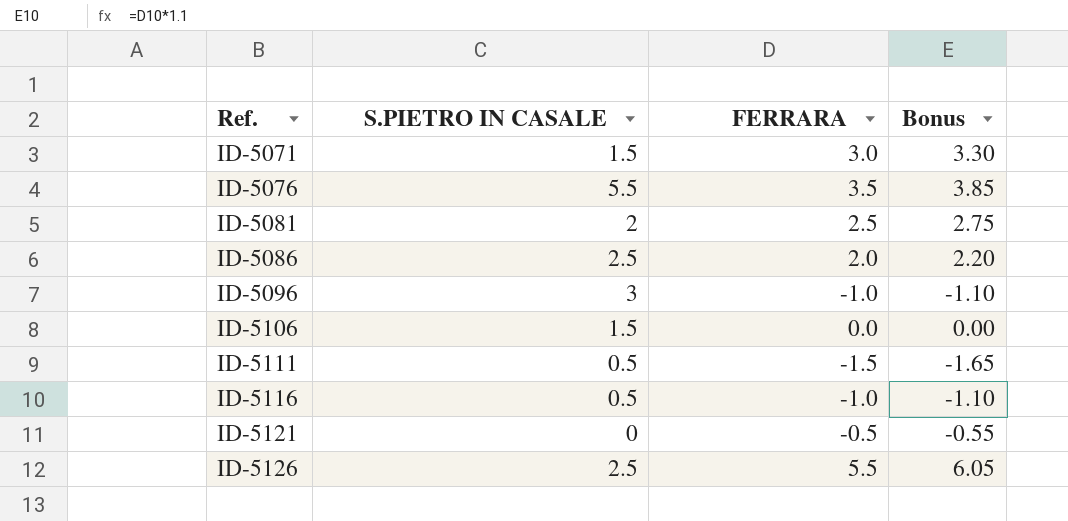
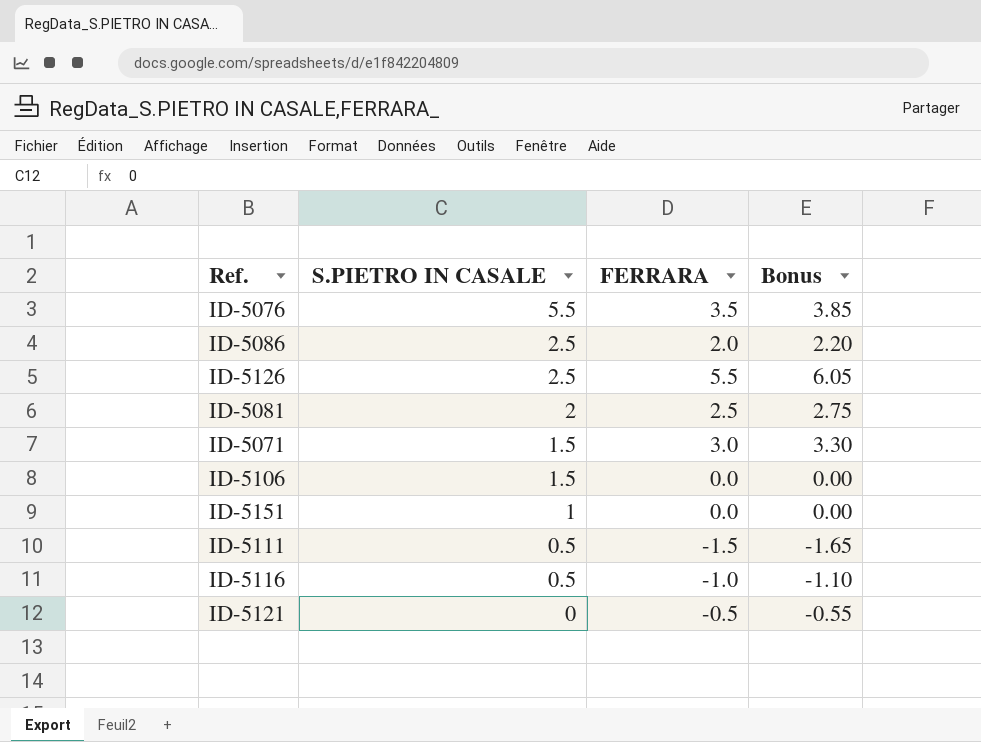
row order: Ref. ascending -> S.PIETRO IN CASALE descending
row ID-5096: 3 | -1.0 | -1.10 -> none
row ID-5151: none -> 1 | 0.0 | 0.00

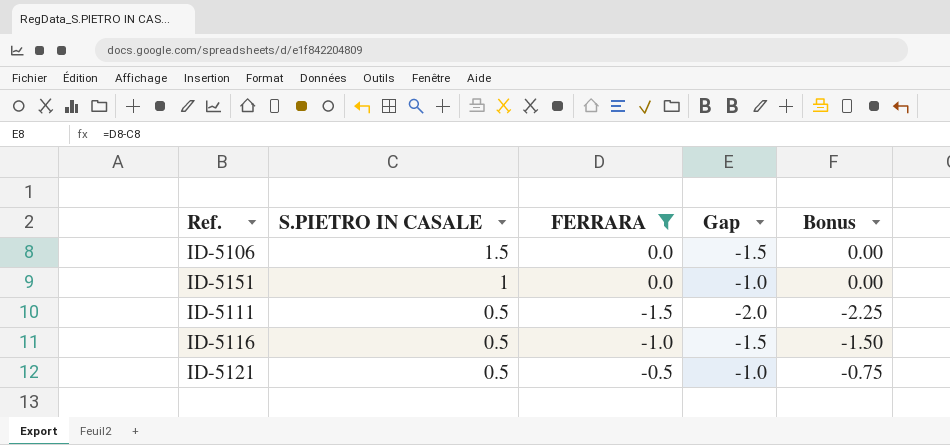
filter: none -> FERRARA <= 0.0
column Gap | formula: none -> [FERRARA] - [S.PIETRO IN CASALE]
column Bonus | formula: [FERRARA] * 1.1 -> [FERRARA] * 1.5
ID-5121 | S.PIETRO IN CASALE: 0 -> 0.5

